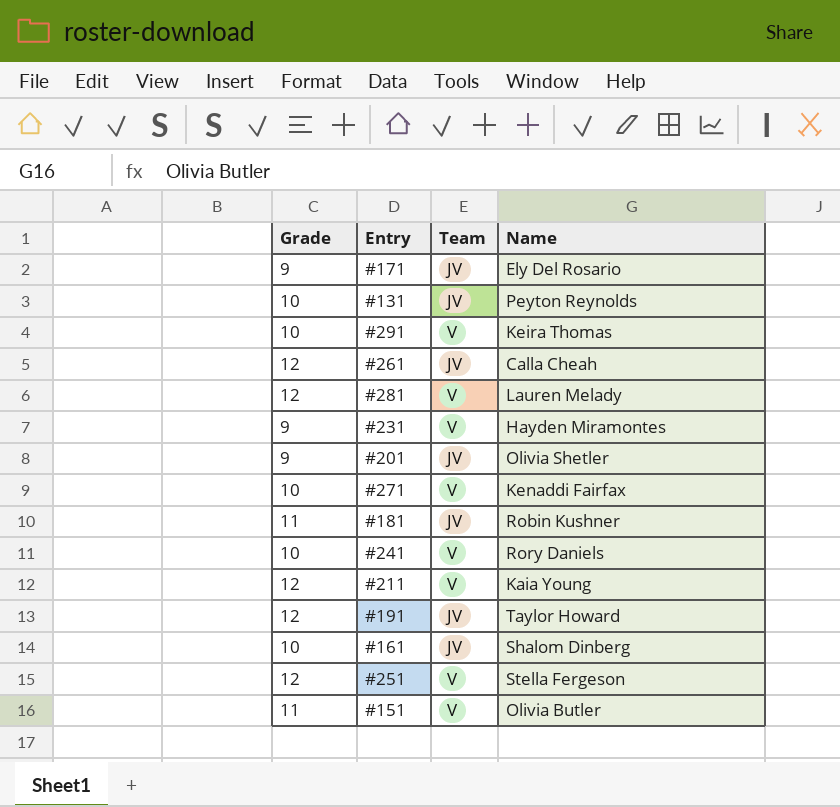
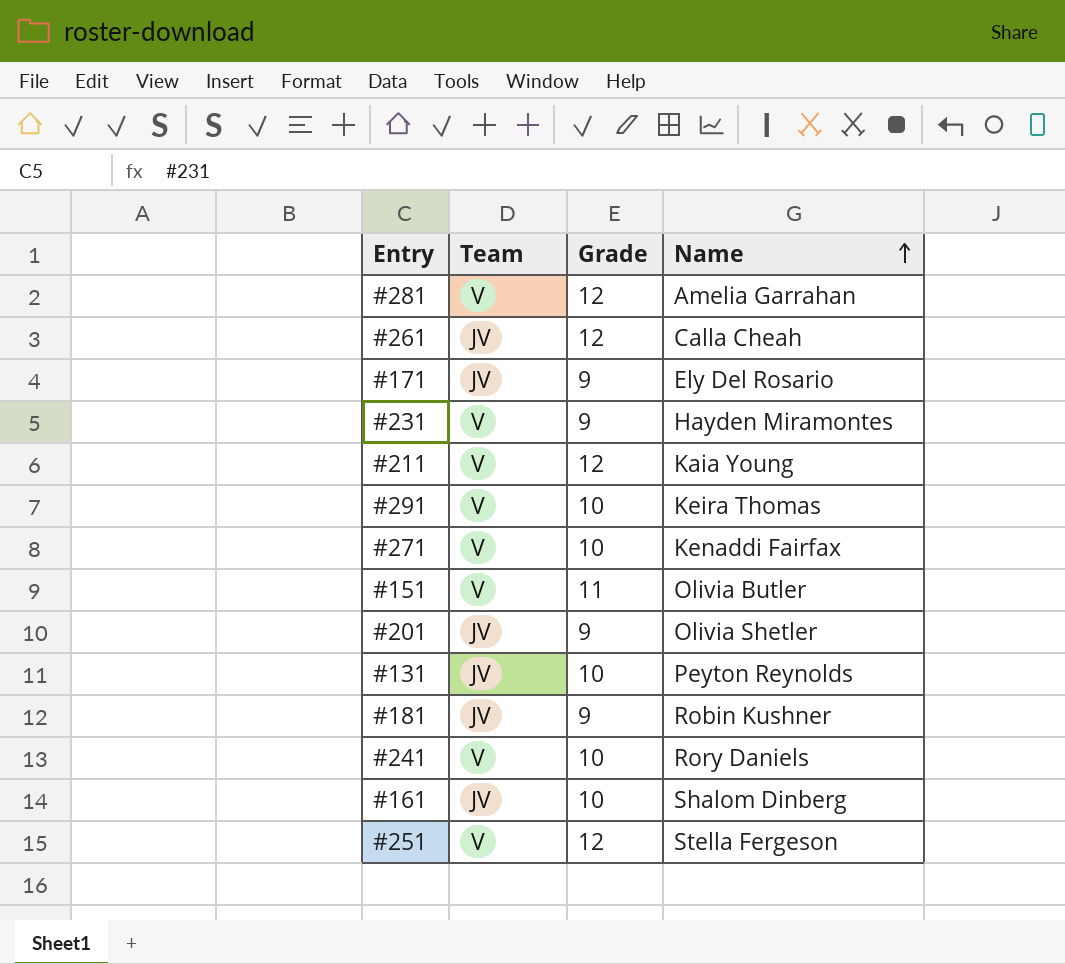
row order: none -> Name ascending
column Grade | position: 1 -> 3
row #191: 12 | JV | Taylor Howard -> none
#281 | Name: Lauren Melady -> Amelia Garrahan
#181 | Grade: 11 -> 9

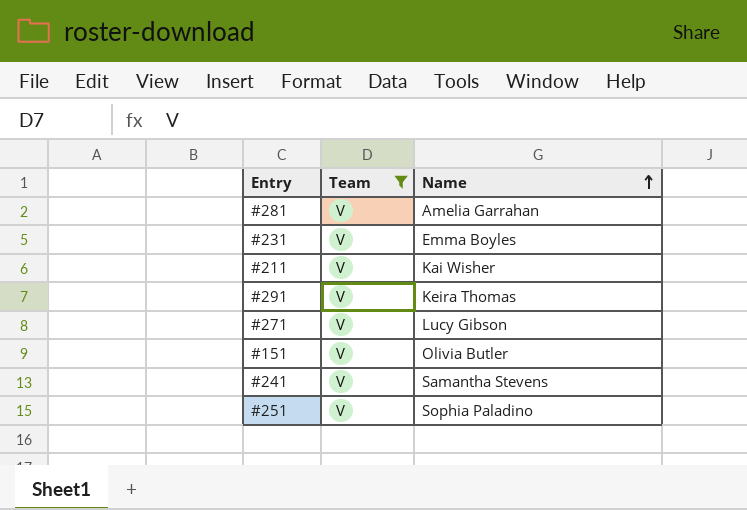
filter: none -> Team = V
column Grade | position: 3 -> none
#231 | Name: Hayden Miramontes -> Emma Boyles
#211 | Name: Kaia Young -> Kai Wisher
#271 | Name: Kenaddi Fairfax -> Lucy Gibson
#241 | Name: Rory Daniels -> Samantha Stevens
#251 | Name: Stella Fergeson -> Sophia Paladino

